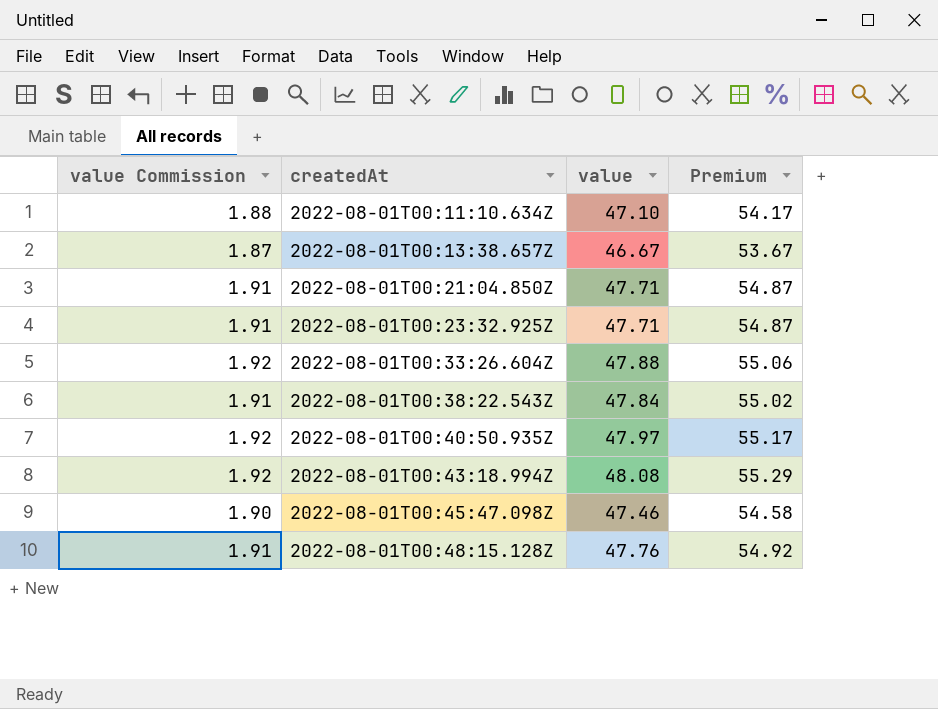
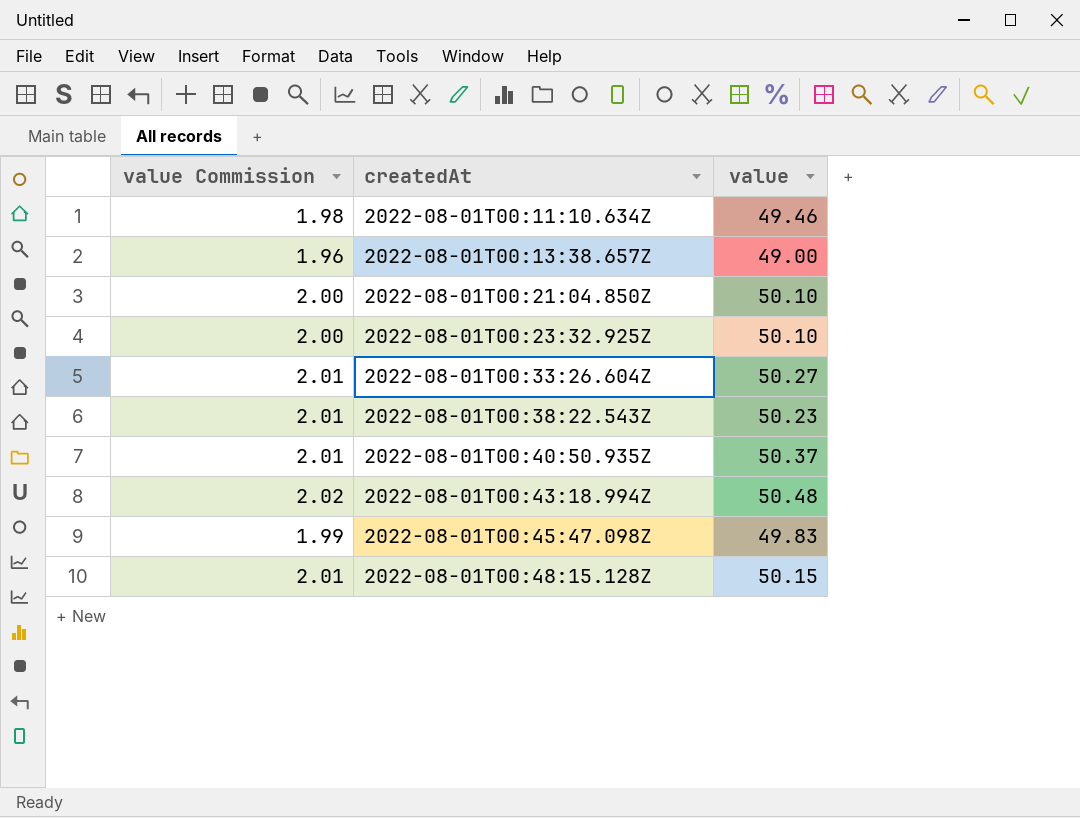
column Premium | formula: [value] * 1.15 -> none
2022-08-01T00:11:10.634Z | value Commission: 1.88 -> 1.98
2022-08-01T00:11:10.634Z | value: 47.10 -> 49.46
2022-08-01T00:13:38.657Z | value Commission: 1.87 -> 1.96
2022-08-01T00:13:38.657Z | value: 46.67 -> 49.00
2022-08-01T00:21:04.850Z | value Commission: 1.91 -> 2.00
2022-08-01T00:21:04.850Z | value: 47.71 -> 50.10
2022-08-01T00:23:32.925Z | value Commission: 1.91 -> 2.00
2022-08-01T00:23:32.925Z | value: 47.71 -> 50.10
2022-08-01T00:33:26.604Z | value Commission: 1.92 -> 2.01
2022-08-01T00:33:26.604Z | value: 47.88 -> 50.27
2022-08-01T00:38:22.543Z | value Commission: 1.91 -> 2.01
2022-08-01T00:38:22.543Z | value: 47.84 -> 50.23
2022-08-01T00:40:50.935Z | value Commission: 1.92 -> 2.01
2022-08-01T00:40:50.935Z | value: 47.97 -> 50.37
2022-08-01T00:43:18.994Z | value Commission: 1.92 -> 2.02
2022-08-01T00:43:18.994Z | value: 48.08 -> 50.48
2022-08-01T00:45:47.098Z | value Commission: 1.90 -> 1.99
2022-08-01T00:45:47.098Z | value: 47.46 -> 49.83
2022-08-01T00:48:15.128Z | value Commission: 1.91 -> 2.01
2022-08-01T00:48:15.128Z | value: 47.76 -> 50.15

